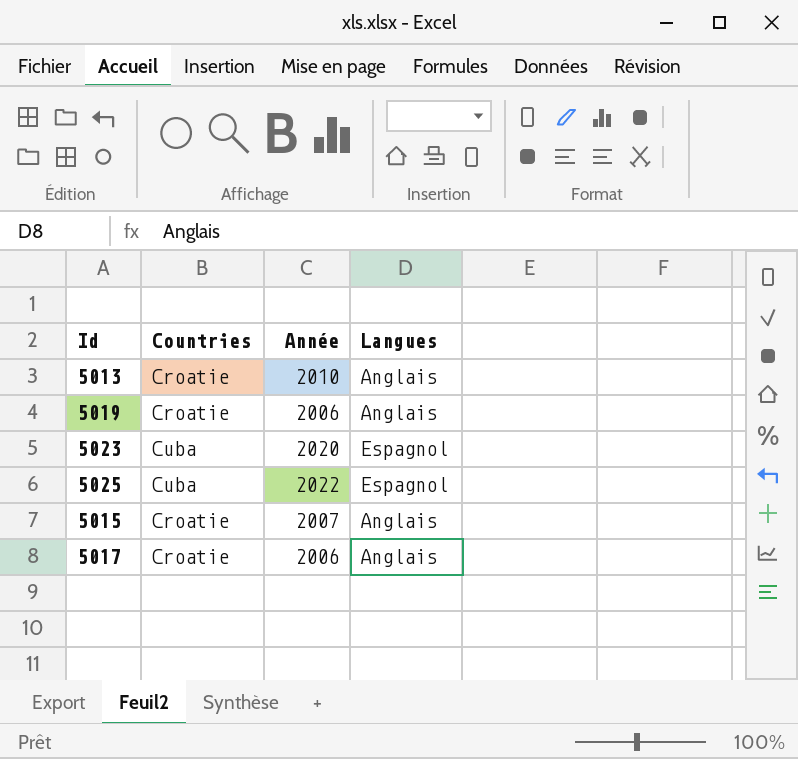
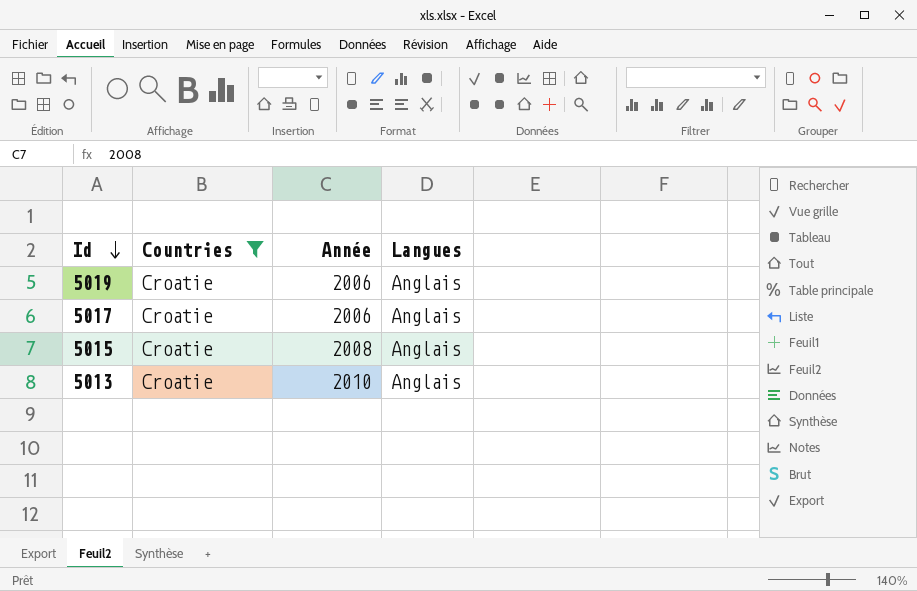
filter: none -> Countries = Croatie
row order: none -> Id descending
5015 | Année: 2007 -> 2008

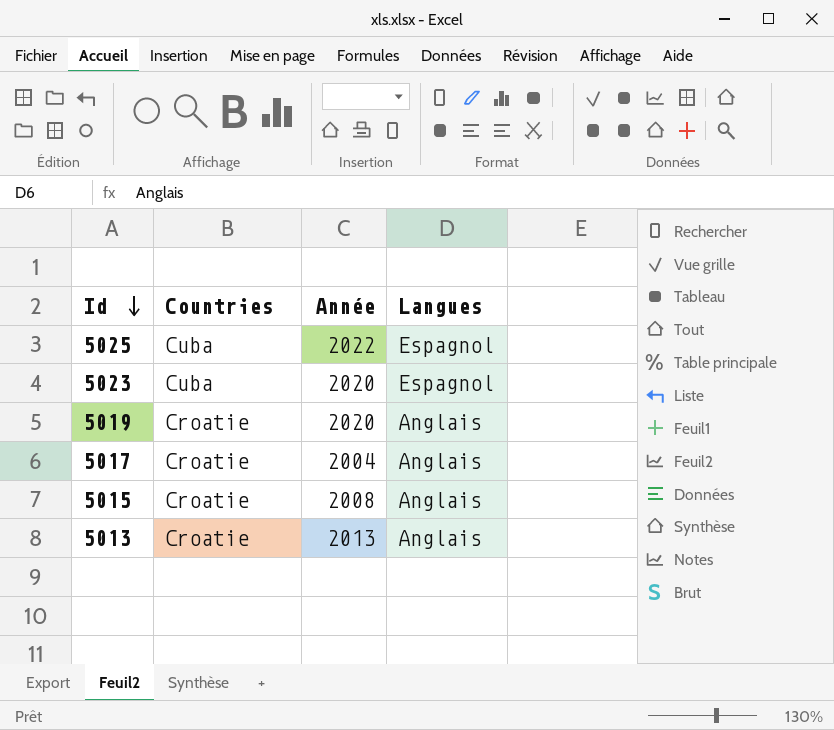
filter: Countries = Croatie -> none
5019 | Année: 2006 -> 2020
5017 | Année: 2006 -> 2004
5013 | Année: 2010 -> 2013

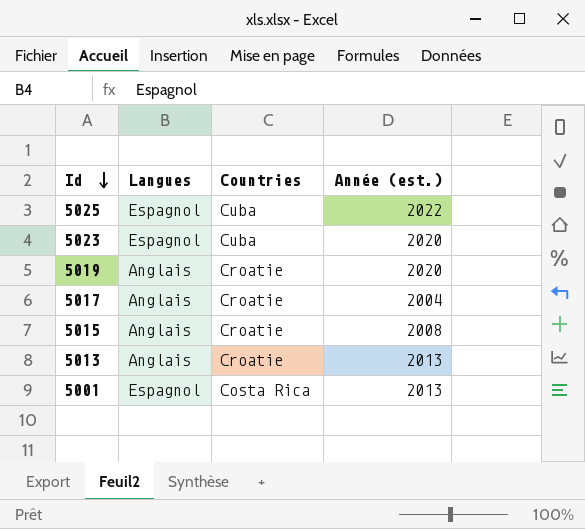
column Langues | position: 4 -> 2
column name: Année -> Année (est.)
row 5001: none -> Espagnol | Costa Rica | 2013

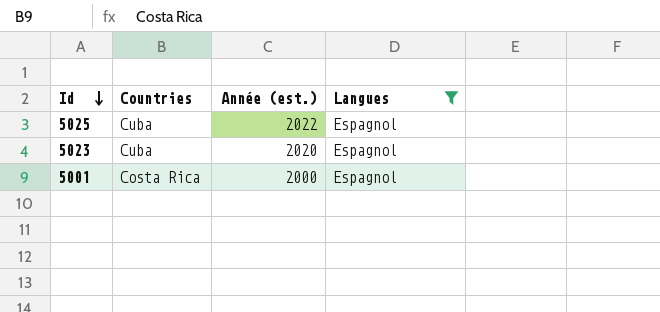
filter: none -> Langues = Espagnol
column Langues | position: 2 -> 4
5001 | Année (est.): 2013 -> 2000

